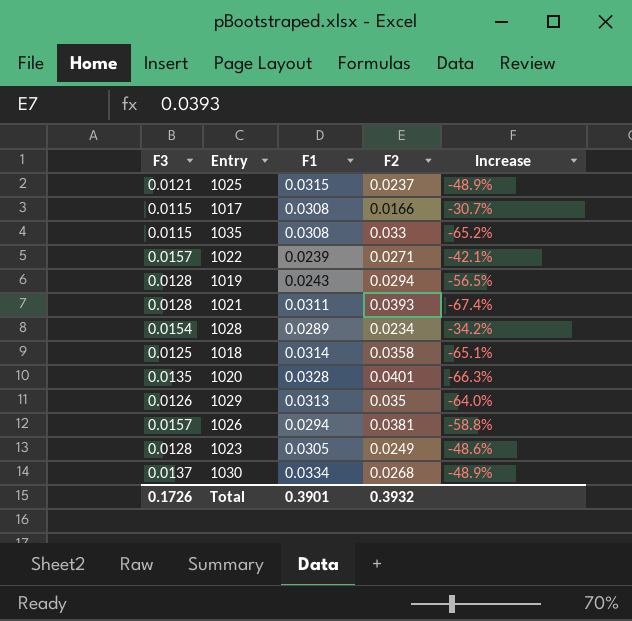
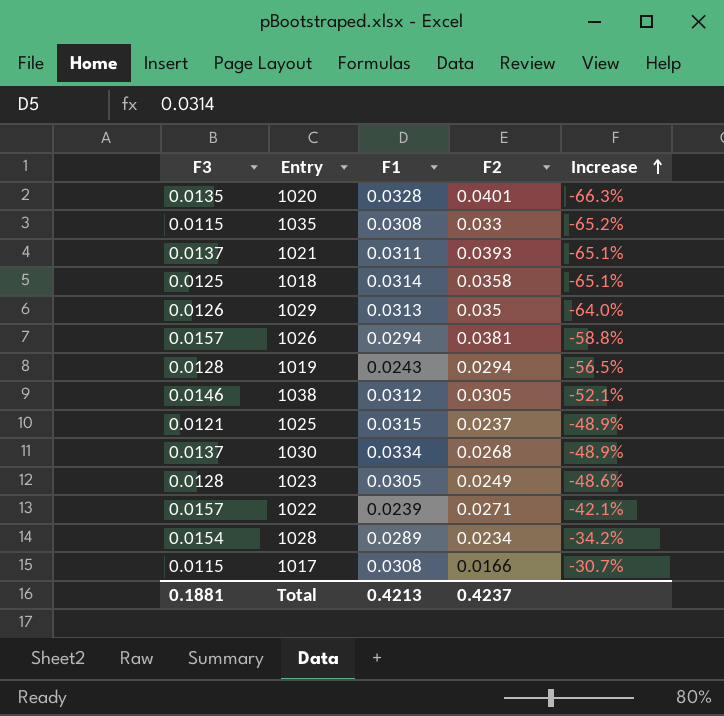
row order: none -> Increase ascending
1021 | F3: 0.0128 -> 0.0137
1021 | Increase: -67.4% -> -65.1%
row 1038: none -> 0.0146 | 0.0312 | 0.0305 | -52.1%
Total | F3: 0.1726 -> 0.1881
Total | F1: 0.3901 -> 0.4213
Total | F2: 0.3932 -> 0.4237

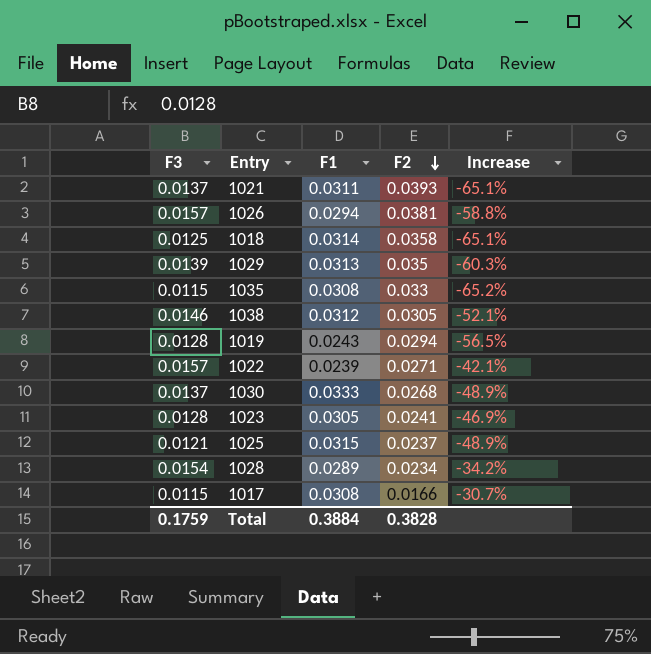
row order: Increase ascending -> F2 descending
row 1020: 0.0135 | 0.0328 | 0.0401 | -66.3% -> none
1029 | F3: 0.0126 -> 0.0139
1029 | Increase: -64.0% -> -60.3%
1030 | F1: 0.0334 -> 0.0333
1023 | F2: 0.0249 -> 0.0241
1023 | Increase: -48.6% -> -46.9%
Total | F3: 0.1881 -> 0.1759
Total | F1: 0.4213 -> 0.3884
Total | F2: 0.4237 -> 0.3828

